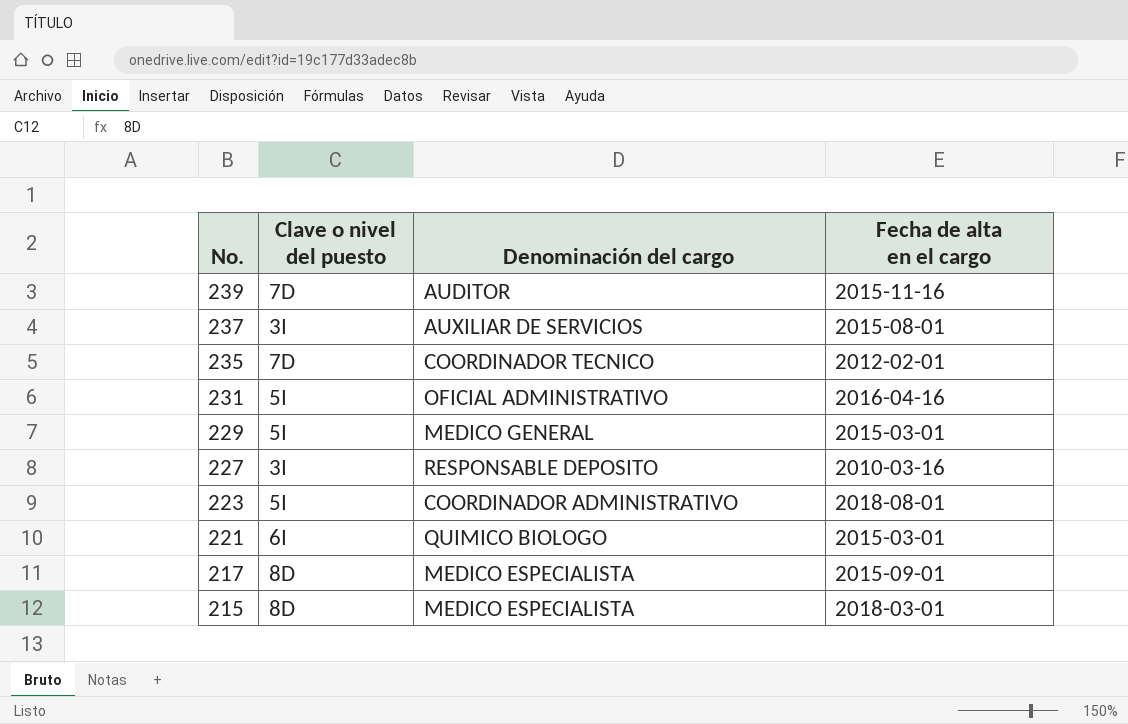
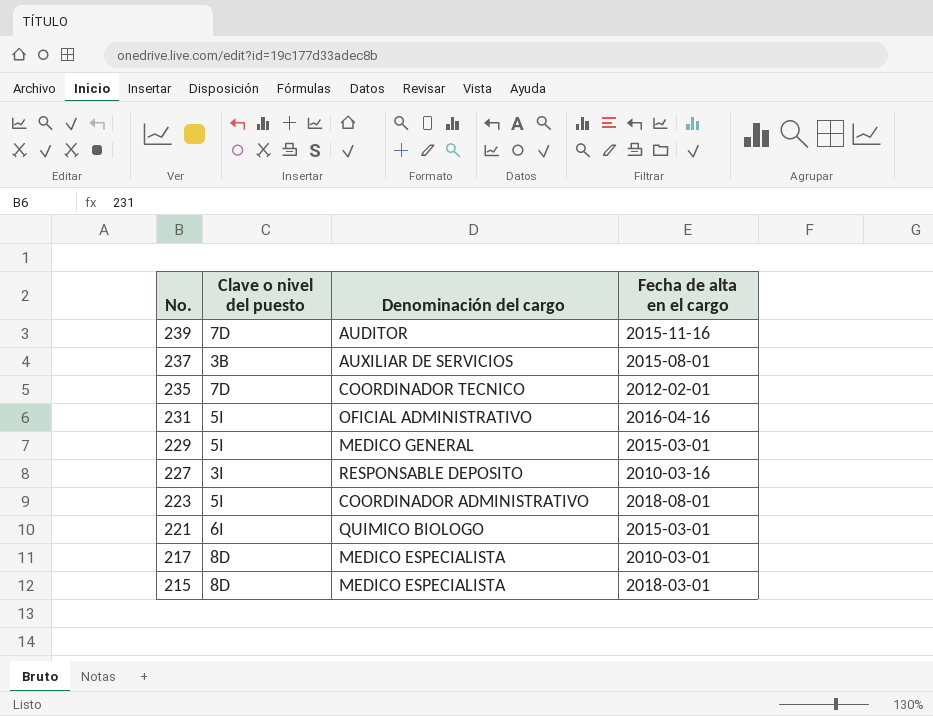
237 | Clave o nivel del puesto: 3I -> 3B
217 | Fecha de alta en el cargo: 2015-09-01 -> 2010-03-01

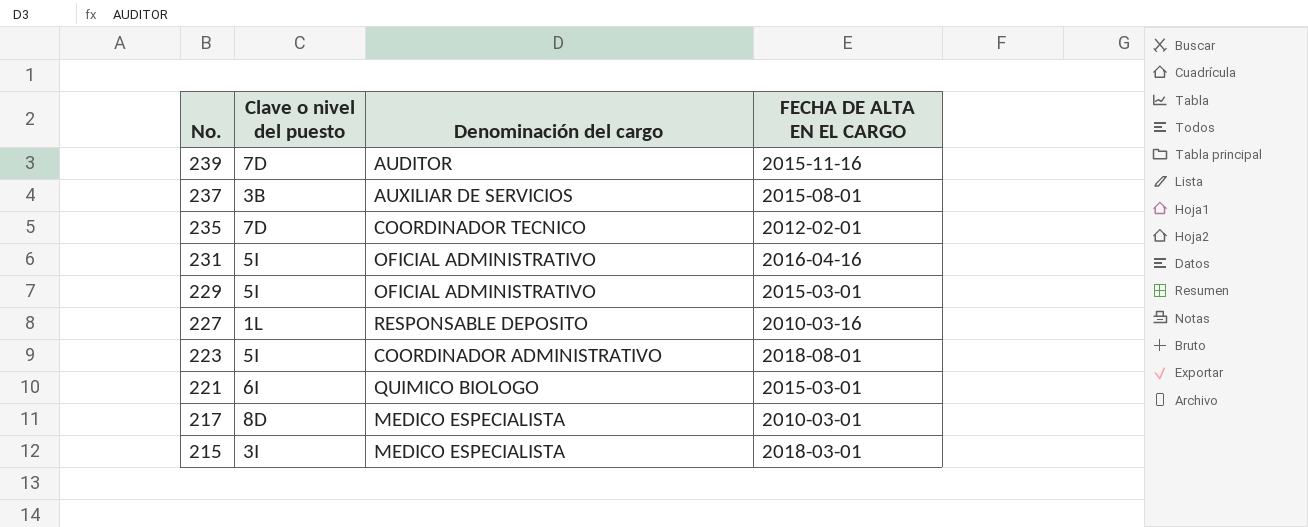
column name: Fecha de alta en el cargo -> FECHA DE ALTA EN EL CARGO
229 | Denominación del cargo: MEDICO GENERAL -> OFICIAL ADMINISTRATIVO
227 | Clave o nivel del puesto: 3I -> 1L
215 | Clave o nivel del puesto: 8D -> 3I

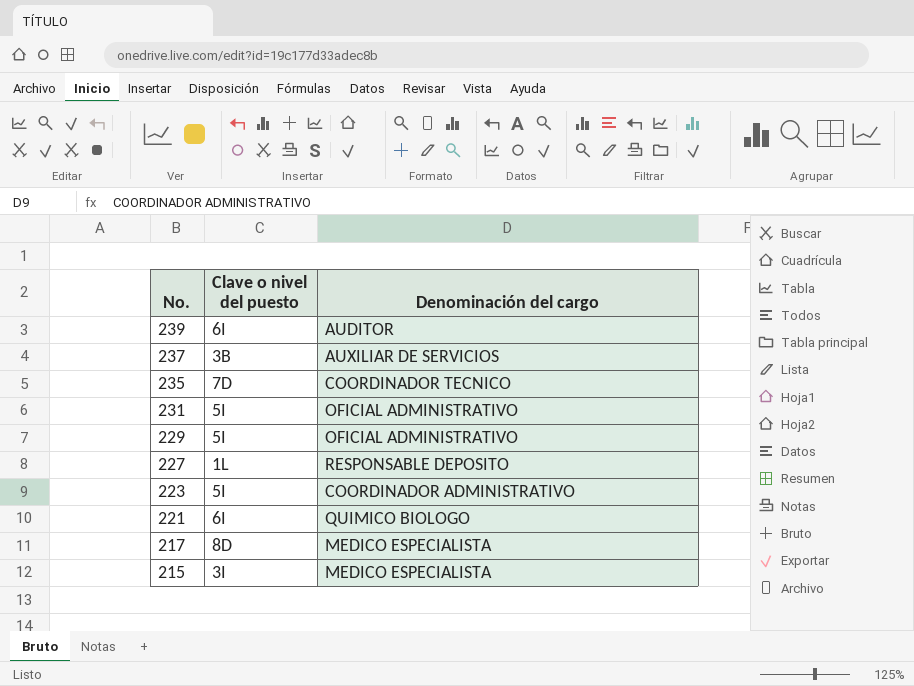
column FECHA DE ALTA EN EL CARGO | position: 4 -> none
239 | Clave o nivel del puesto: 7D -> 6I

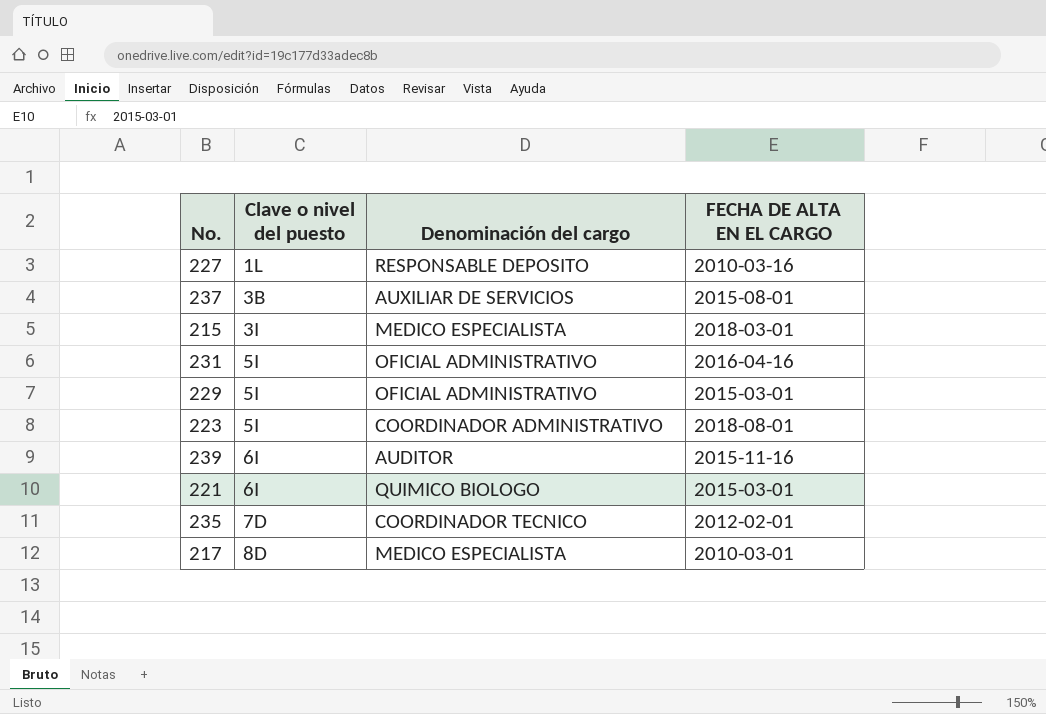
row order: No. descending -> Clave o nivel del puesto ascending
column FECHA DE ALTA EN EL CARGO | position: none -> 4

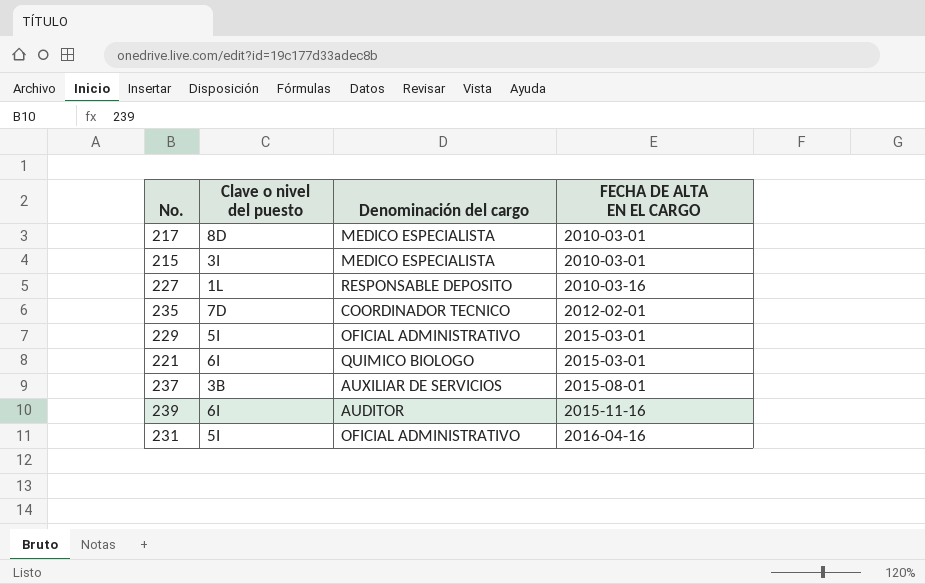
row order: Clave o nivel del puesto ascending -> FECHA DE ALTA EN EL CARGO ascending
row 223: 5I | COORDINADOR ADMINISTRATIVO | 2018-08-01 -> none
215 | FECHA DE ALTA EN EL CARGO: 2018-03-01 -> 2010-03-01

